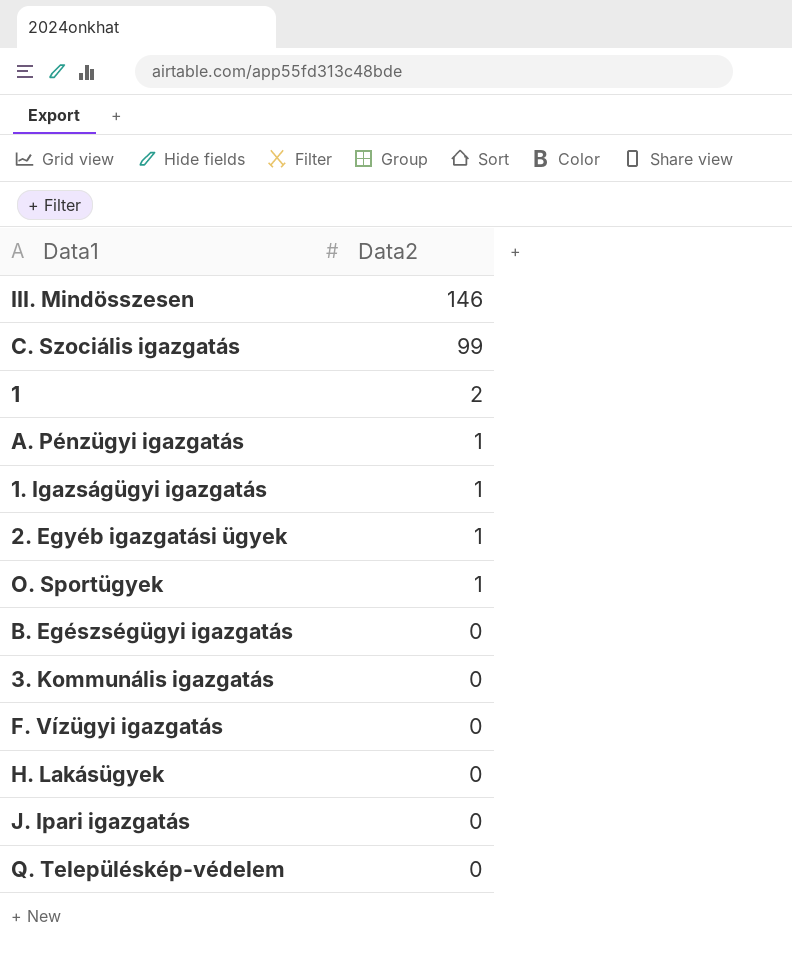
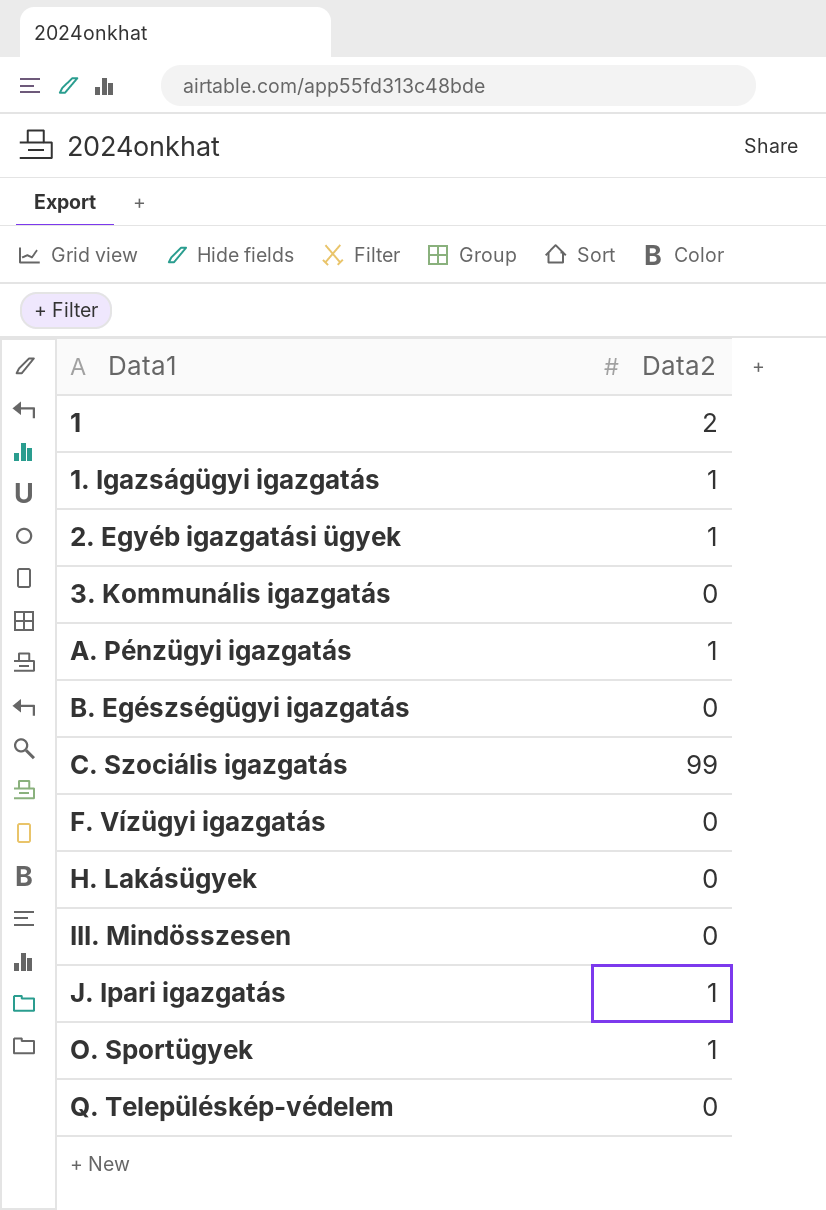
row order: Data2 descending -> Data1 ascending
III. Mindösszesen | Data2: 146 -> 0
J. Ipari igazgatás | Data2: 0 -> 1

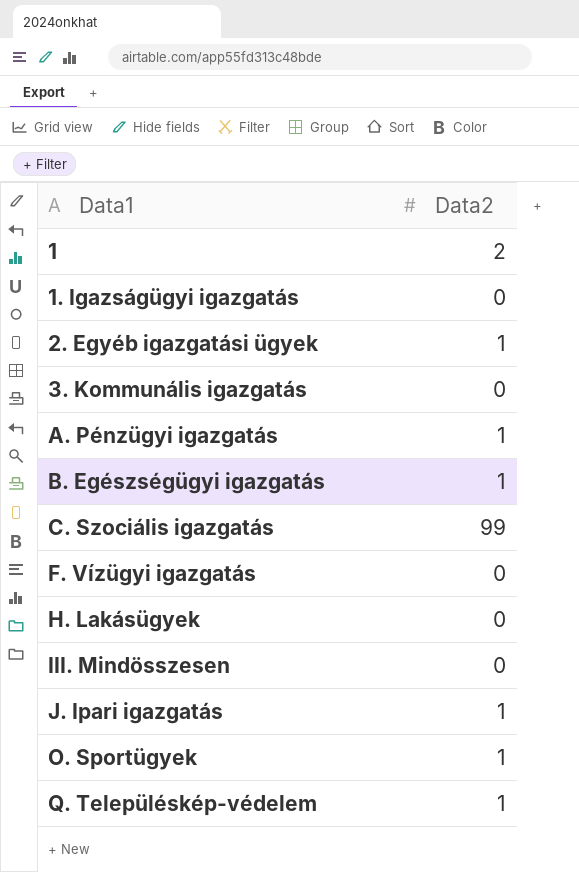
1. Igazságügyi igazgatás | Data2: 1 -> 0
B. Egészségügyi igazgatás | Data2: 0 -> 1
Q. Településkép-védelem | Data2: 0 -> 1

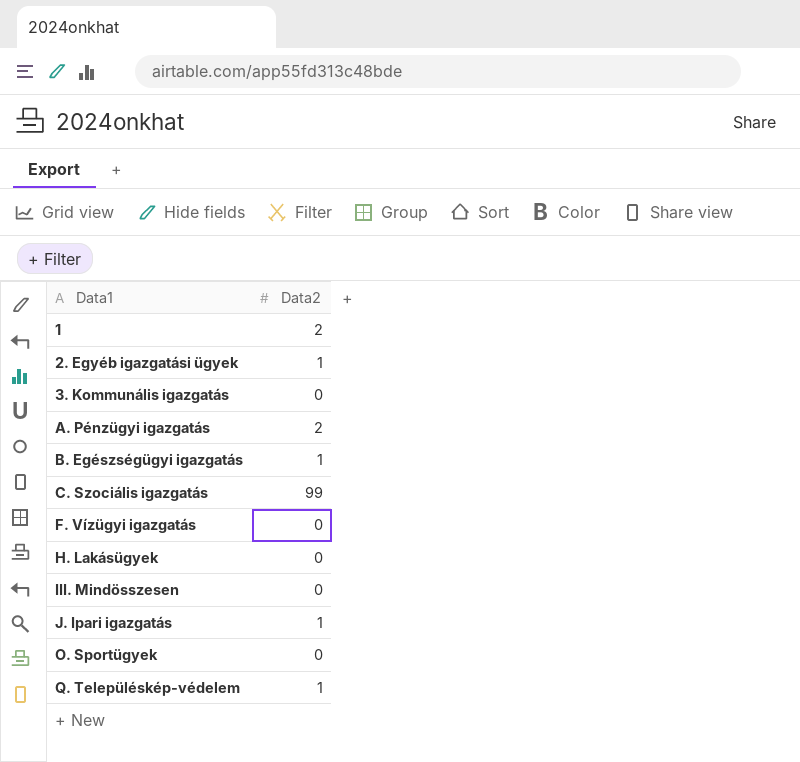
row 1. Igazságügyi igazgatás: 0 -> none
A. Pénzügyi igazgatás | Data2: 1 -> 2
O. Sportügyek | Data2: 1 -> 0

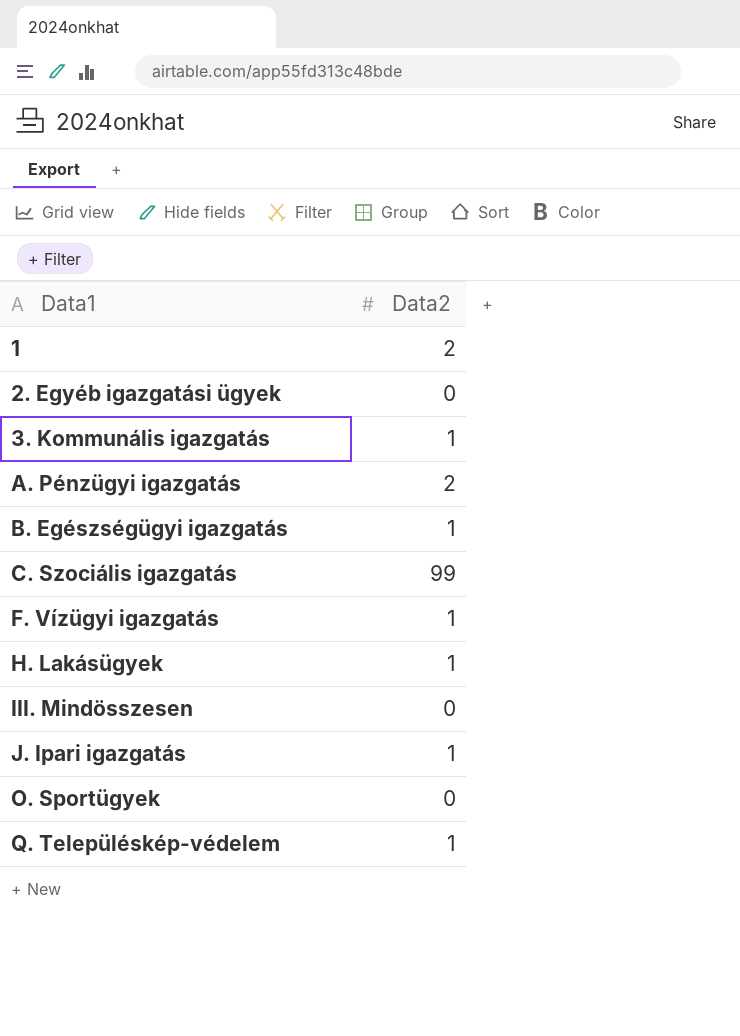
2. Egyéb igazgatási ügyek | Data2: 1 -> 0
3. Kommunális igazgatás | Data2: 0 -> 1
F. Vízügyi igazgatás | Data2: 0 -> 1
H. Lakásügyek | Data2: 0 -> 1

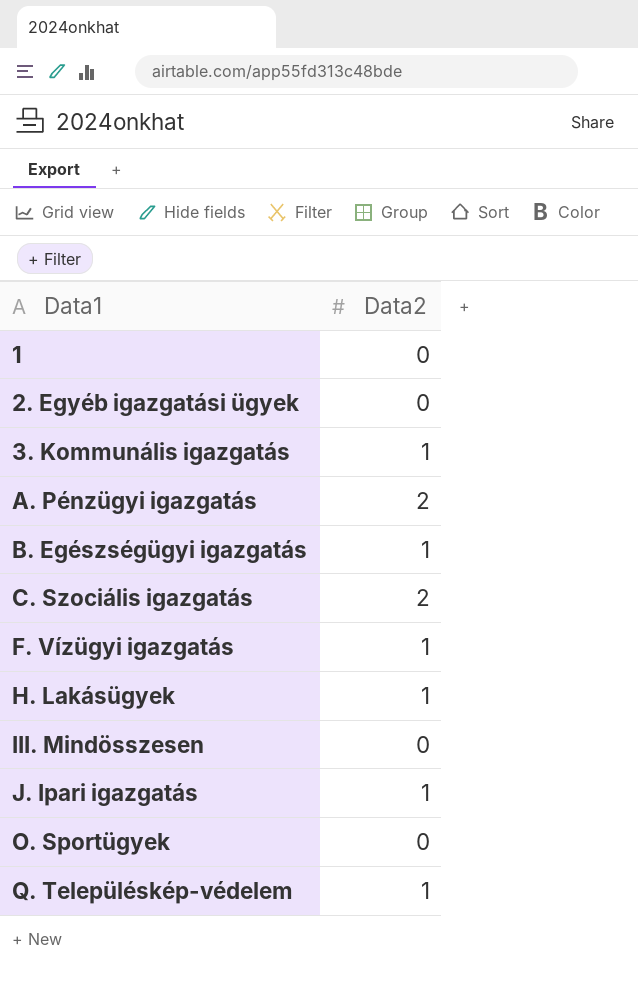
1 | Data2: 2 -> 0
C. Szociális igazgatás | Data2: 99 -> 2

